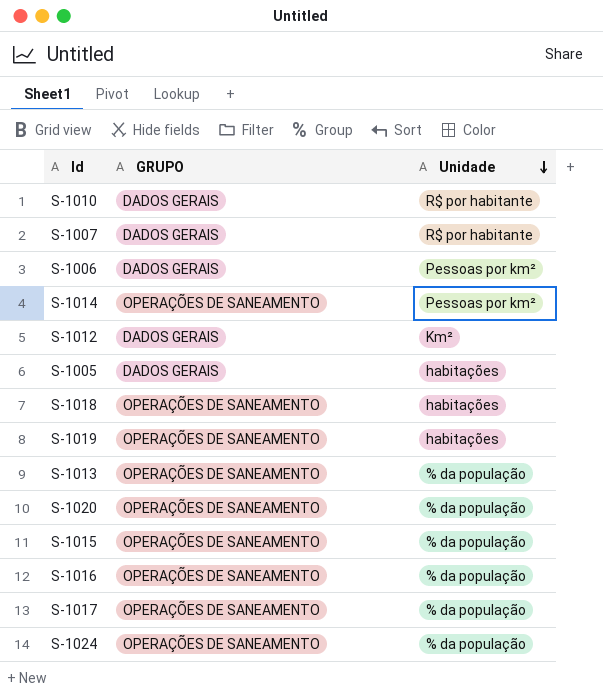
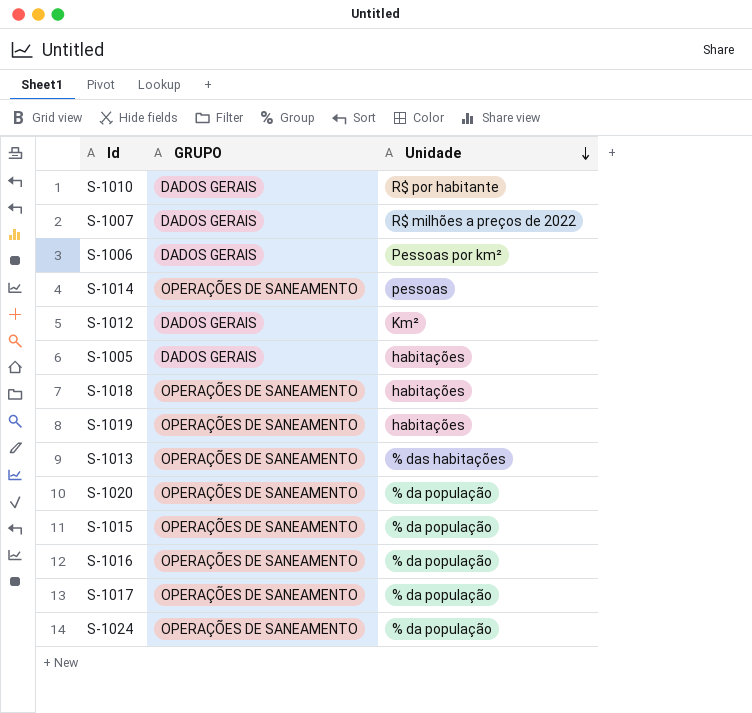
S-1007 | Unidade: R$ por habitante -> R$ milhões a preços de 2022
S-1014 | Unidade: Pessoas por km² -> pessoas
S-1013 | Unidade: % da população -> % das habitações

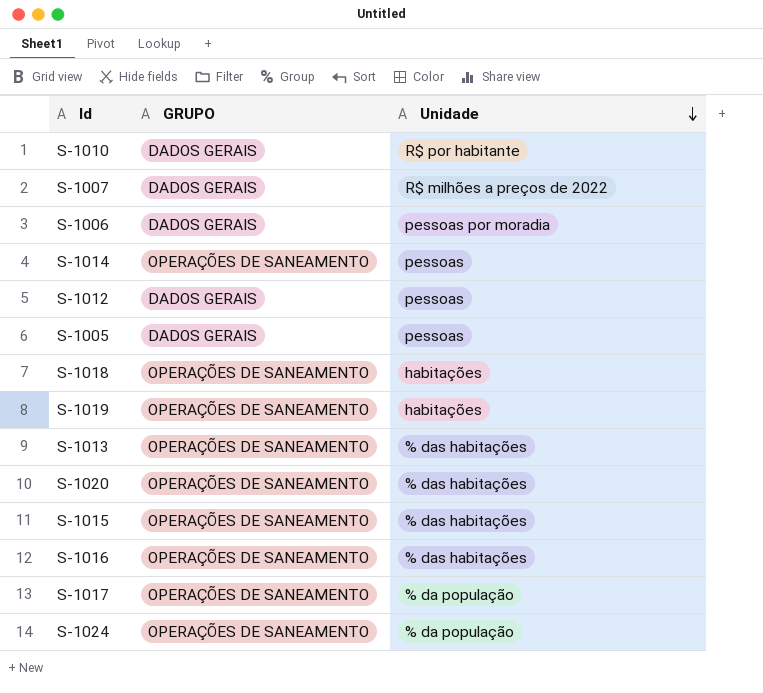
S-1006 | Unidade: Pessoas por km² -> pessoas por moradia
S-1012 | Unidade: Km² -> pessoas
S-1005 | Unidade: habitações -> pessoas
S-1020 | Unidade: % da população -> % das habitações
S-1015 | Unidade: % da população -> % das habitações
S-1016 | Unidade: % da população -> % das habitações

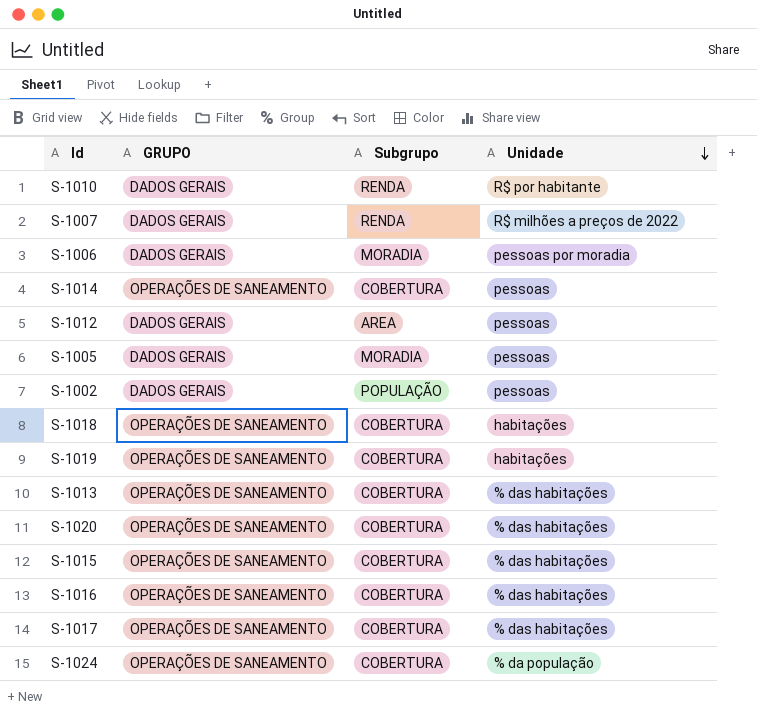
column Subgrupo | position: none -> 3
row S-1002: none -> DADOS GERAIS | POPULAÇÃO | pessoas
S-1017 | Unidade: % da população -> % das habitações

